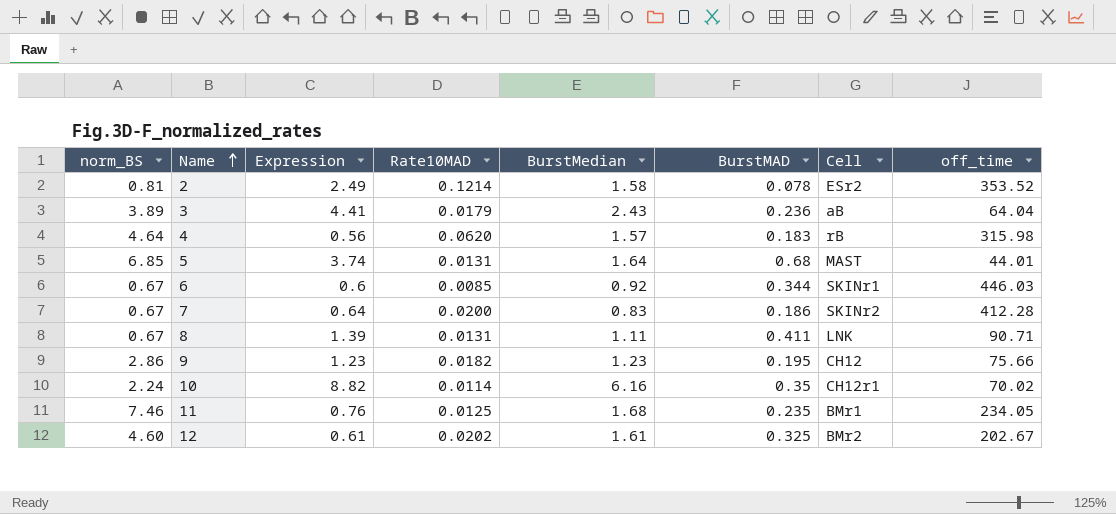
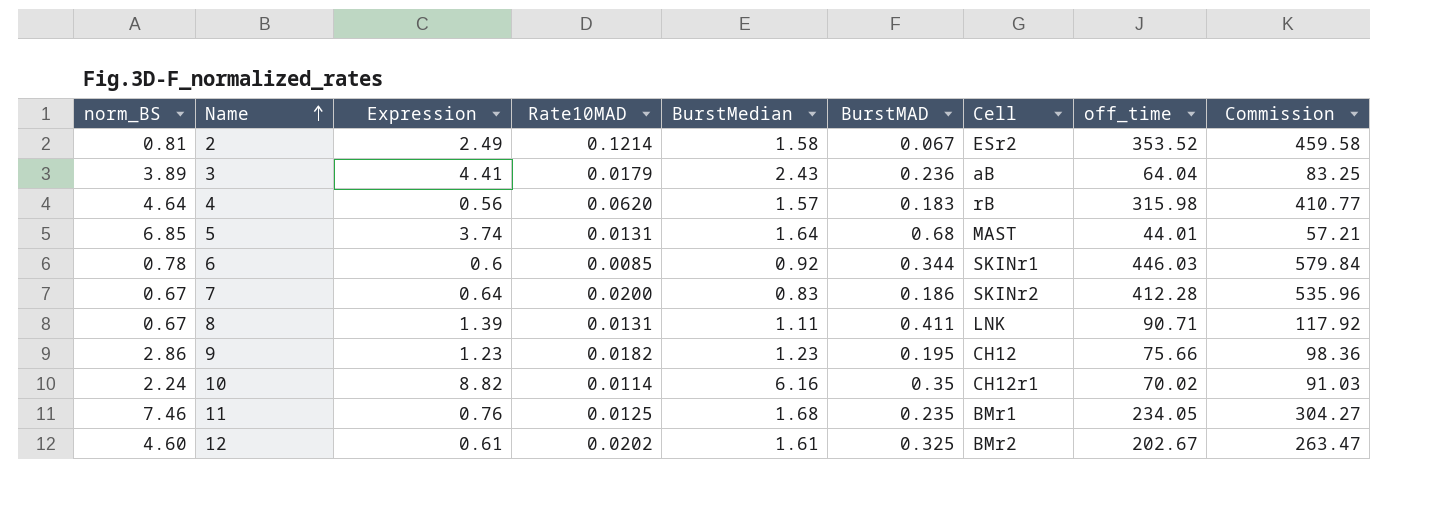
column Commission | formula: none -> [off_time] * 1.3
2 | BurstMAD: 0.078 -> 0.067
6 | norm_BS: 0.67 -> 0.78

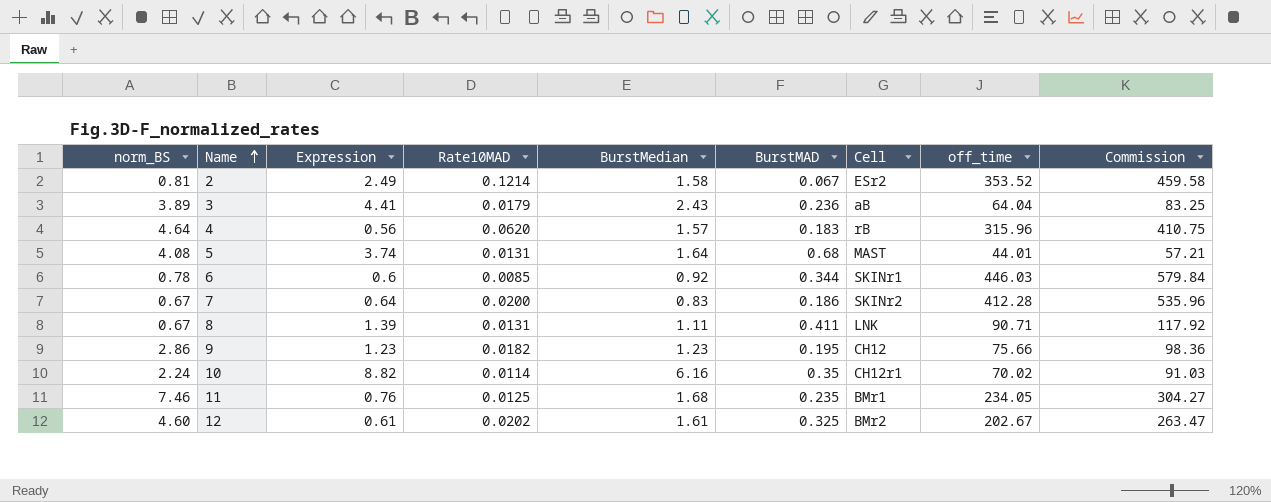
4 | off_time: 315.98 -> 315.96
4 | Commission: 410.77 -> 410.75
5 | norm_BS: 6.85 -> 4.08

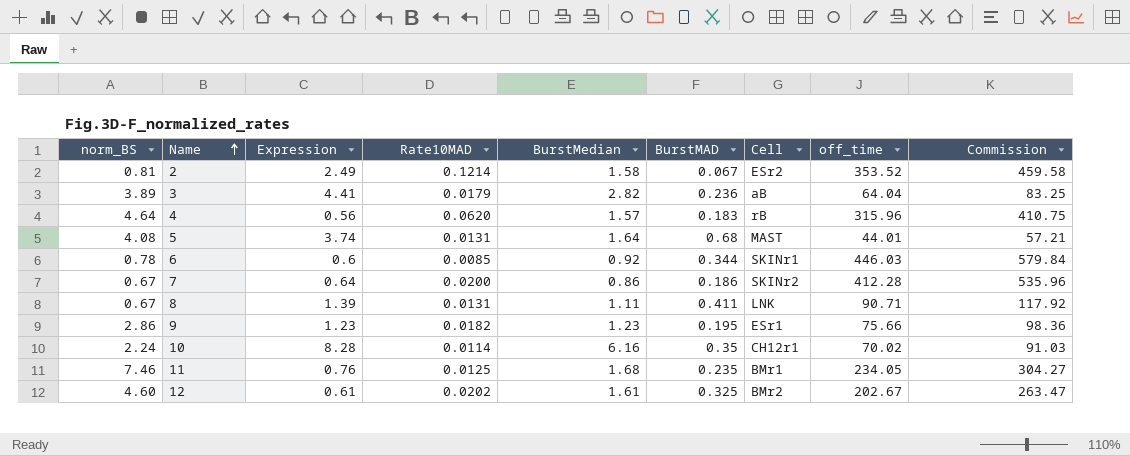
3 | BurstMedian: 2.43 -> 2.82
7 | BurstMedian: 0.83 -> 0.86
9 | Cell: CH12 -> ESr1
10 | Expression: 8.82 -> 8.28

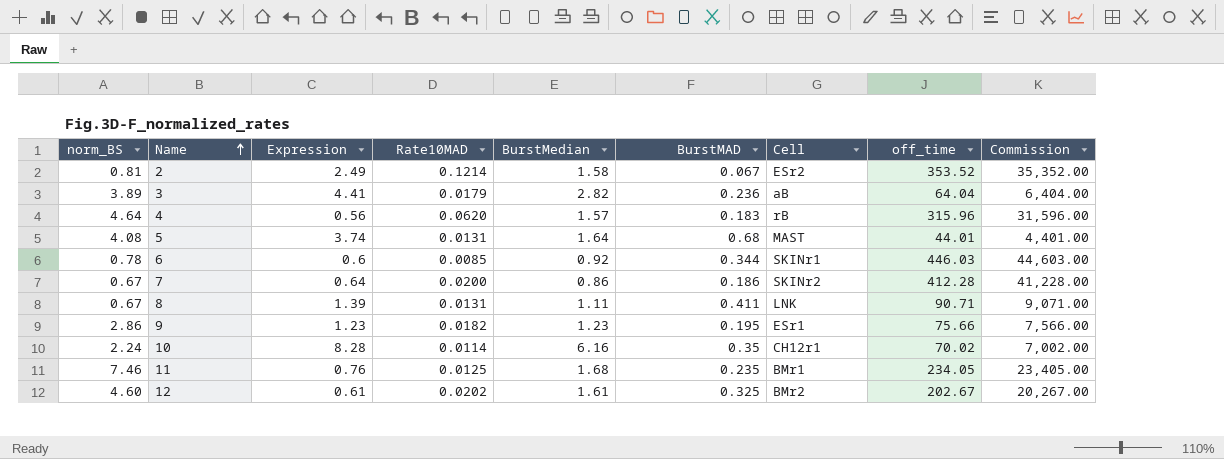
column Commission | formula: [off_time] * 1.3 -> [off_time] * 100

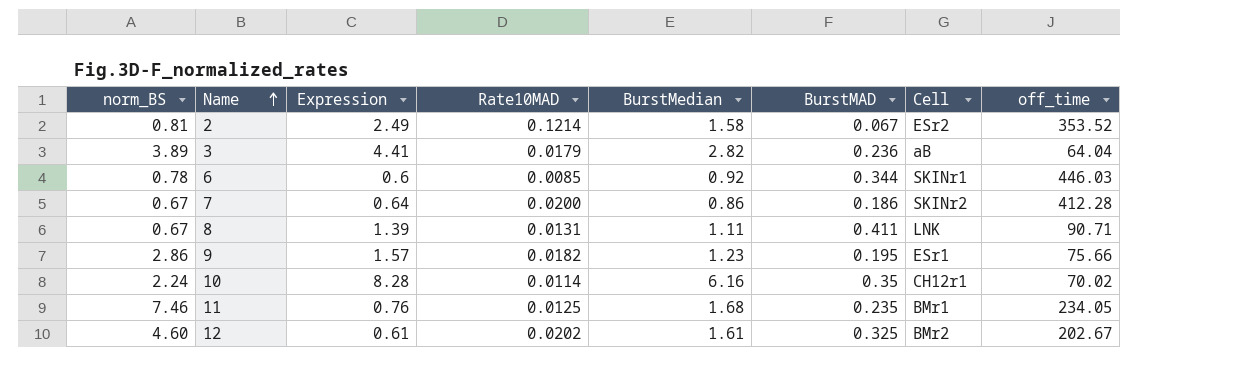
column Commission | formula: [off_time] * 100 -> none
row 4: 4.64 | 0.56 | 0.0620 | 1.57 | 0.183 | rB | 315.96 | 31,596.00 -> none
row 5: 4.08 | 3.74 | 0.0131 | 1.64 | 0.68 | MAST | 44.01 | 4,401.00 -> none
9 | Expression: 1.23 -> 1.57

